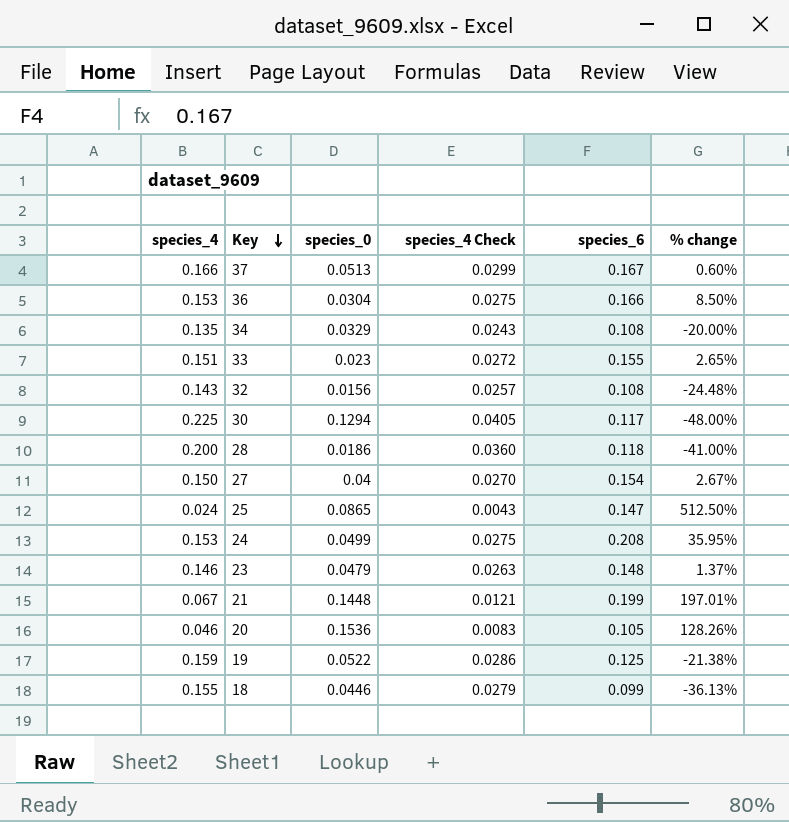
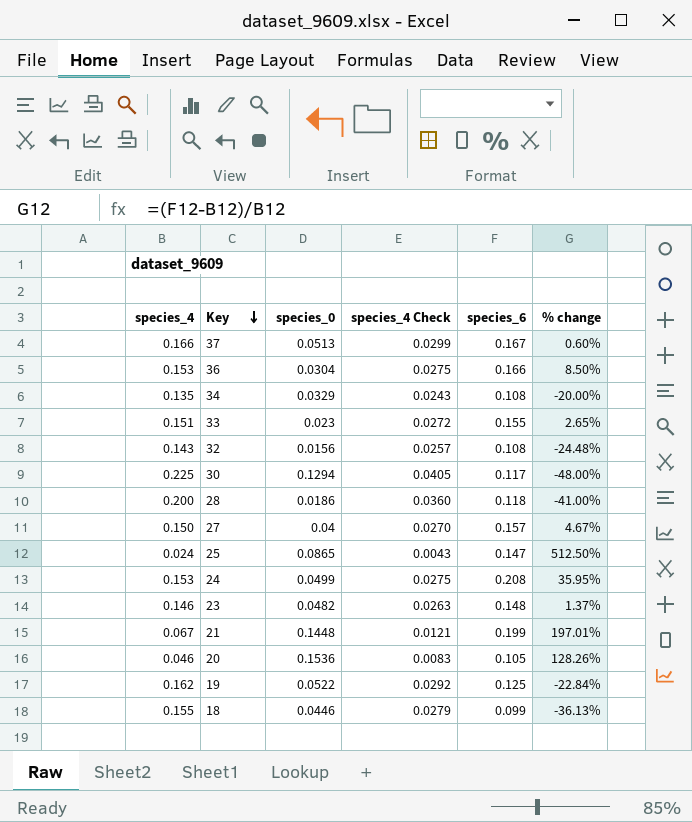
27 | species_6: 0.154 -> 0.157
27 | % change: 2.67% -> 4.67%
23 | species_0: 0.0479 -> 0.0482
19 | species_4: 0.159 -> 0.162
19 | species_4 Check: 0.0286 -> 0.0292
19 | % change: -21.38% -> -22.84%

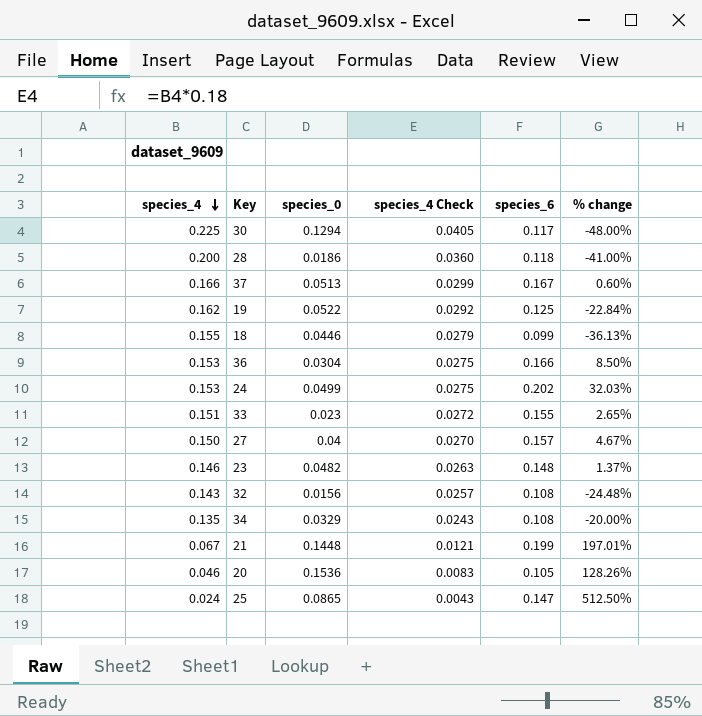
row order: Key descending -> species_4 descending
24 | species_6: 0.208 -> 0.202
24 | % change: 35.95% -> 32.03%

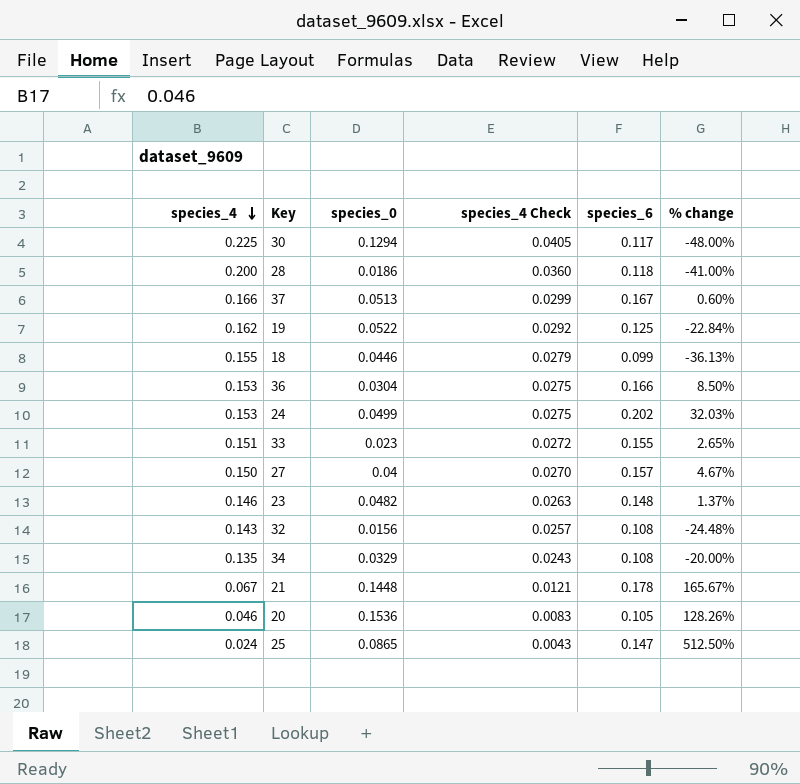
21 | species_6: 0.199 -> 0.178
21 | % change: 197.01% -> 165.67%

